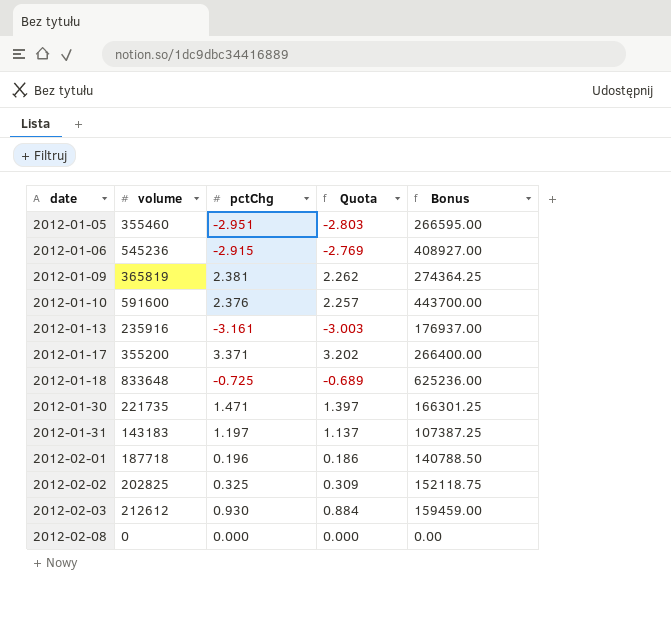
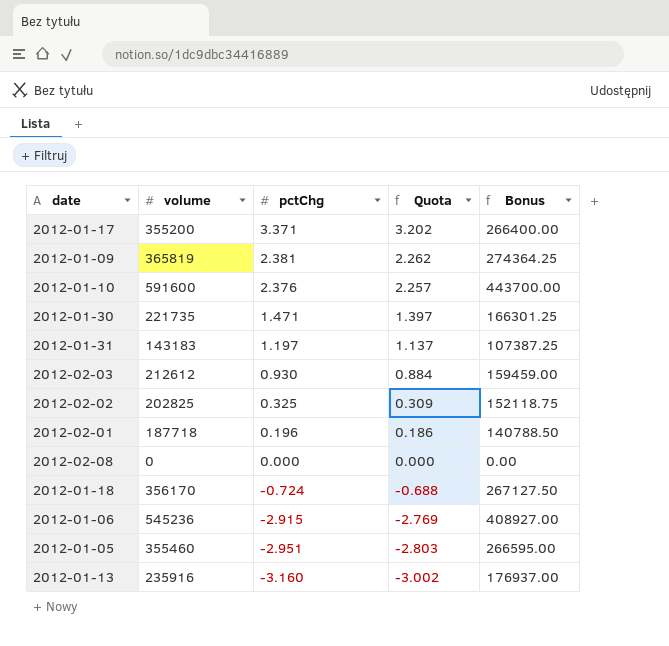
row order: date ascending -> pctChg descending
2012-01-18 | volume: 833648 -> 356170
2012-01-18 | pctChg: -0.725 -> -0.724
2012-01-18 | Quota: -0.689 -> -0.688
2012-01-18 | Bonus: 625236.00 -> 267127.50
2012-01-13 | pctChg: -3.161 -> -3.160
2012-01-13 | Quota: -3.003 -> -3.002

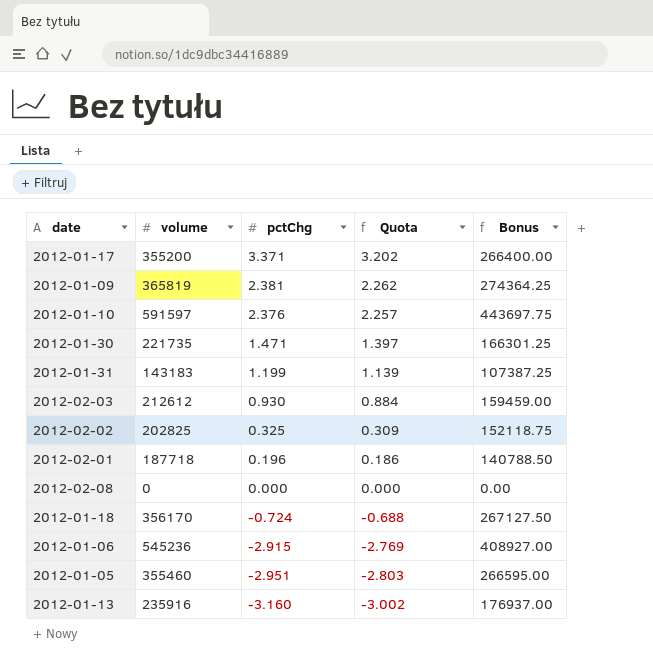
2012-01-10 | volume: 591600 -> 591597
2012-01-10 | Bonus: 443700.00 -> 443697.75
2012-01-31 | pctChg: 1.197 -> 1.199
2012-01-31 | Quota: 1.137 -> 1.139

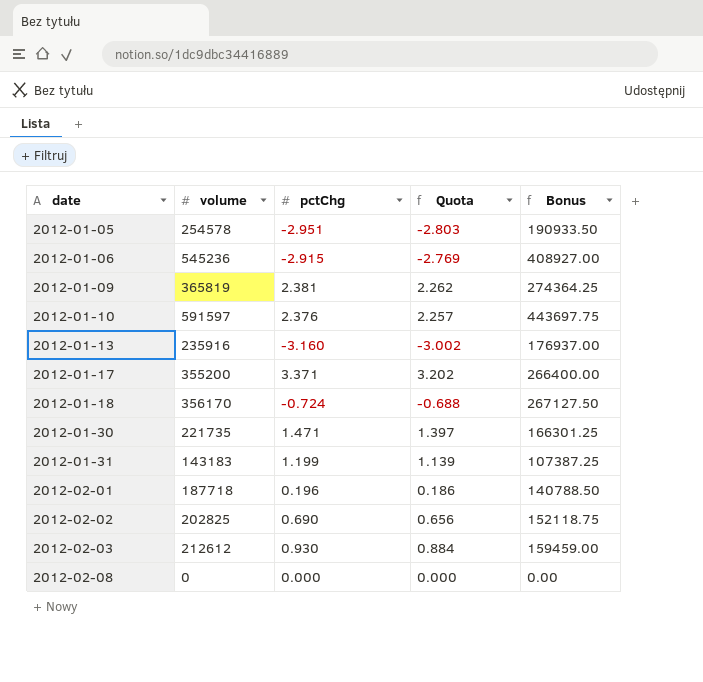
row order: pctChg descending -> date ascending
2012-01-05 | volume: 355460 -> 254578
2012-01-05 | Bonus: 266595.00 -> 190933.50
2012-02-02 | pctChg: 0.325 -> 0.690
2012-02-02 | Quota: 0.309 -> 0.656

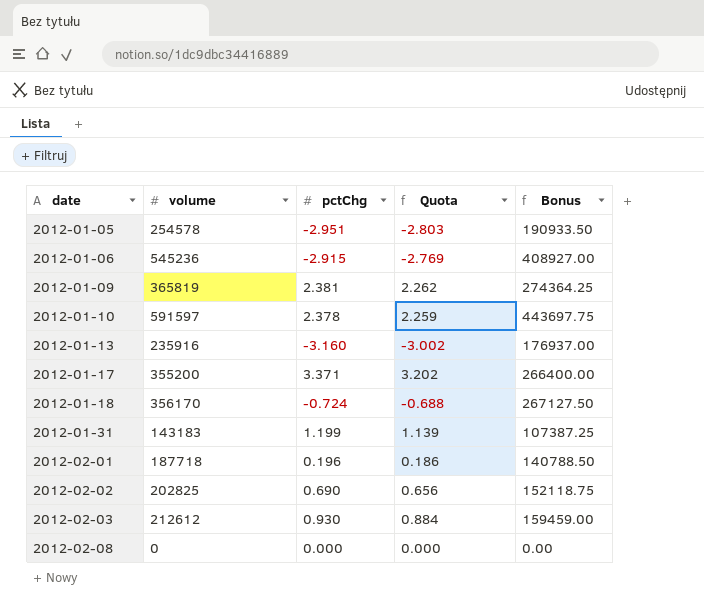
row 2012-01-30: 221735 | 1.471 | 1.397 | 166301.25 -> none
2012-01-10 | pctChg: 2.376 -> 2.378
2012-01-10 | Quota: 2.257 -> 2.259

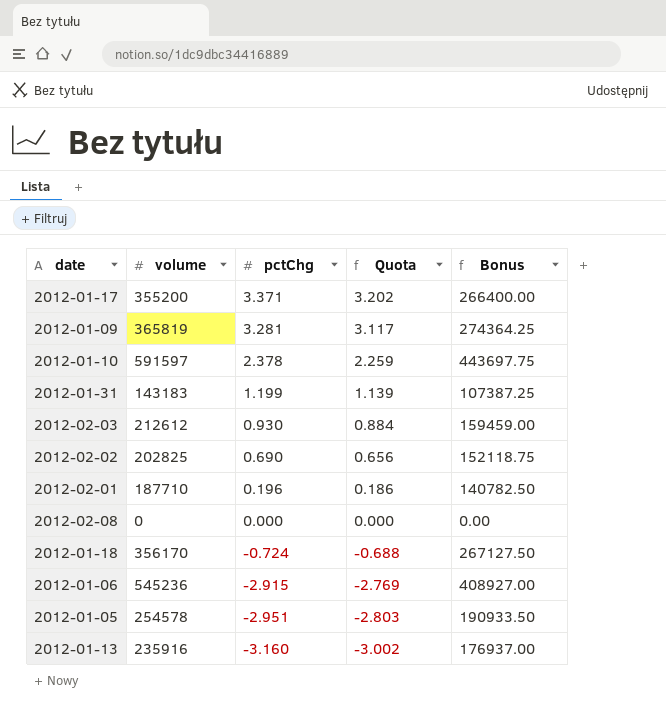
row order: date ascending -> pctChg descending
2012-01-09 | pctChg: 2.381 -> 3.281
2012-01-09 | Quota: 2.262 -> 3.117
2012-02-01 | volume: 187718 -> 187710
2012-02-01 | Bonus: 140788.50 -> 140782.50

